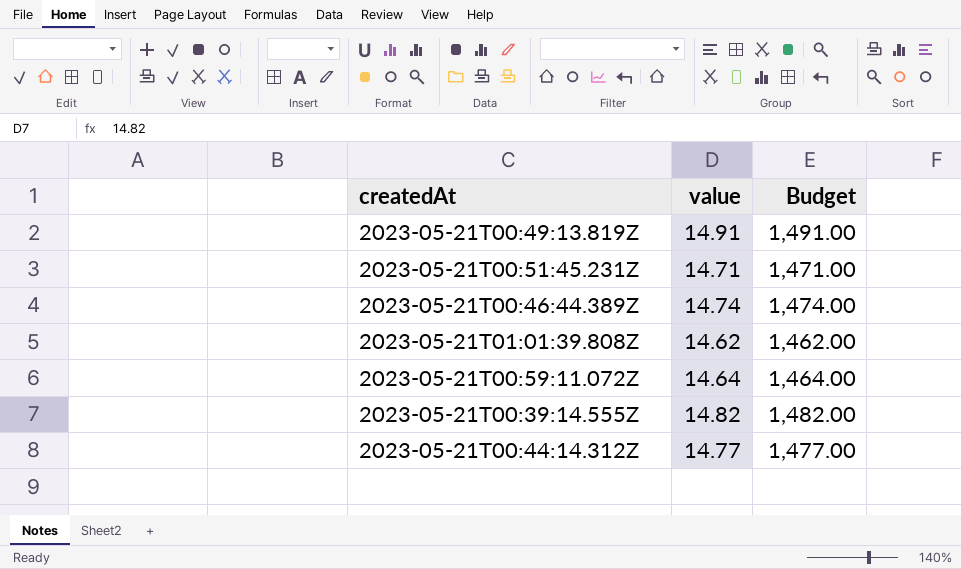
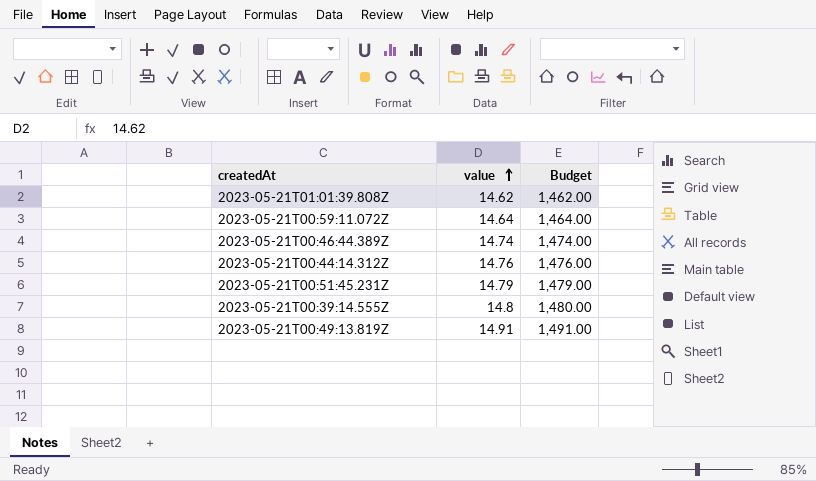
row order: none -> value ascending
2023-05-21T00:44:14.312Z | value: 14.77 -> 14.76
2023-05-21T00:44:14.312Z | Budget: 1,477.00 -> 1,476.00
2023-05-21T00:51:45.231Z | value: 14.71 -> 14.79
2023-05-21T00:51:45.231Z | Budget: 1,471.00 -> 1,479.00
2023-05-21T00:39:14.555Z | value: 14.82 -> 14.8
2023-05-21T00:39:14.555Z | Budget: 1,482.00 -> 1,480.00

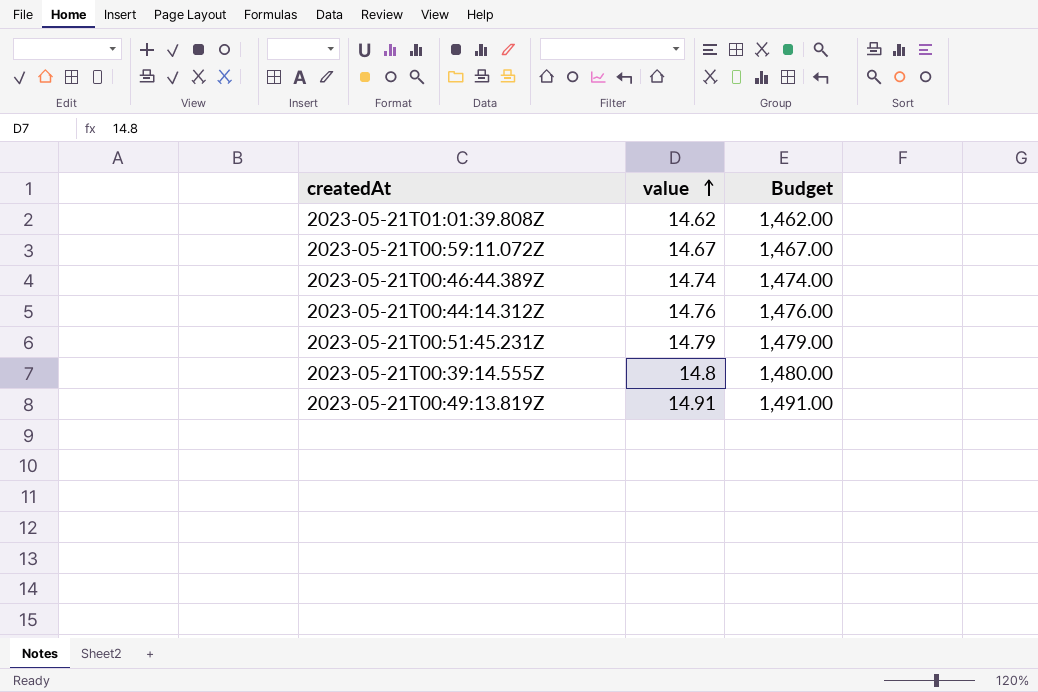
2023-05-21T00:59:11.072Z | value: 14.64 -> 14.67
2023-05-21T00:59:11.072Z | Budget: 1,464.00 -> 1,467.00

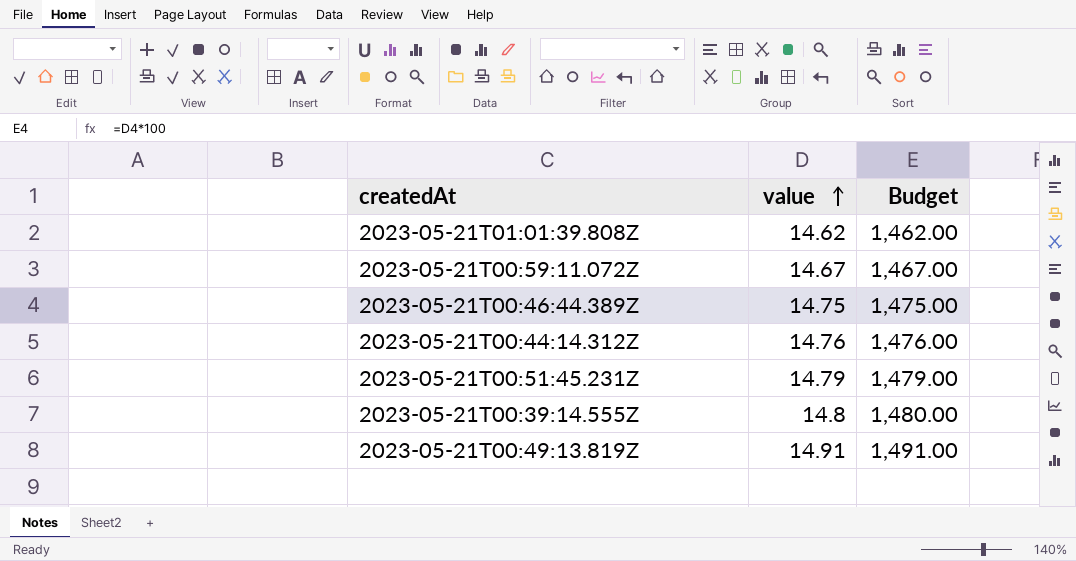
2023-05-21T00:46:44.389Z | value: 14.74 -> 14.75
2023-05-21T00:46:44.389Z | Budget: 1,474.00 -> 1,475.00

